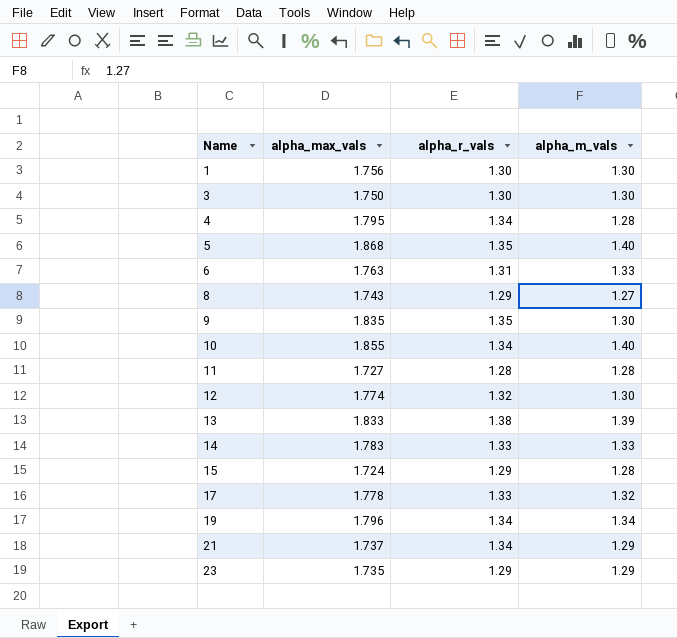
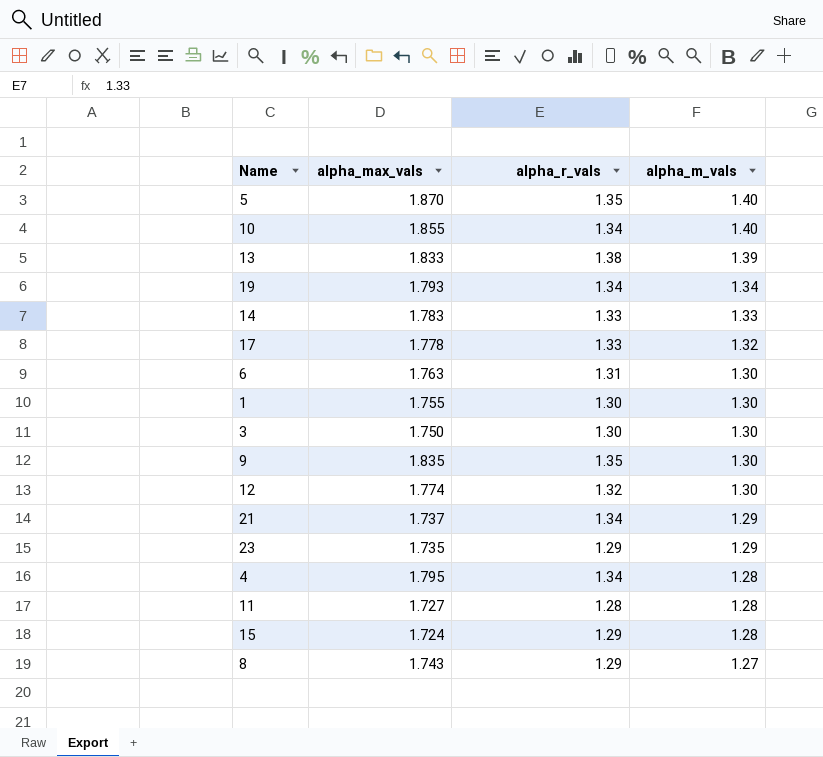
row order: Name ascending -> alpha_m_vals descending
5 | alpha_max_vals: 1.868 -> 1.870
19 | alpha_max_vals: 1.796 -> 1.793
6 | alpha_m_vals: 1.33 -> 1.30
1 | alpha_max_vals: 1.756 -> 1.755

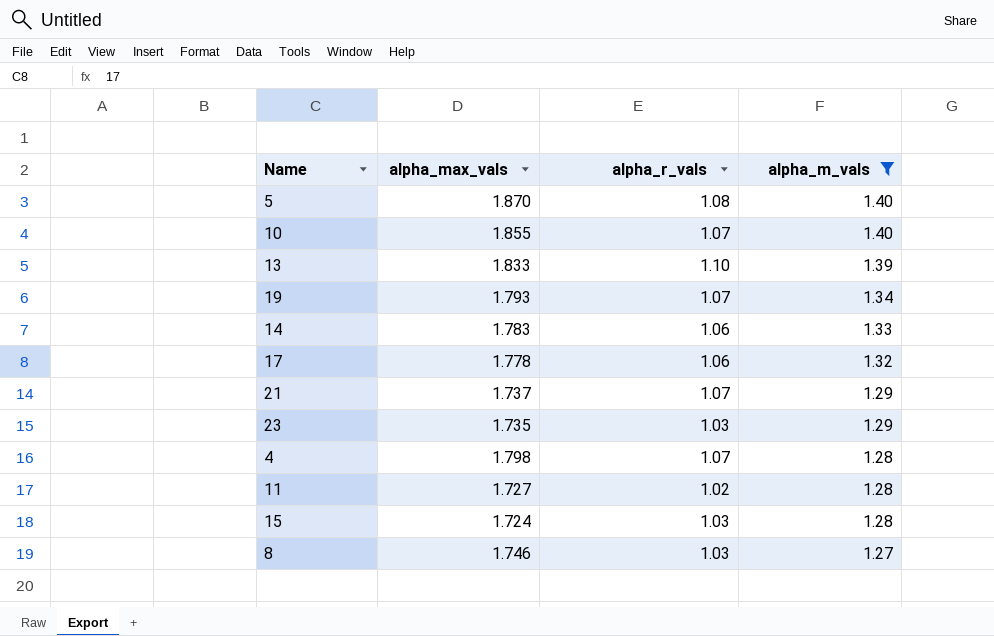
filter: none -> alpha_m_vals != 1.30
5 | alpha_r_vals: 1.35 -> 1.08
10 | alpha_r_vals: 1.34 -> 1.07
13 | alpha_r_vals: 1.38 -> 1.10
19 | alpha_r_vals: 1.34 -> 1.07
14 | alpha_r_vals: 1.33 -> 1.06
17 | alpha_r_vals: 1.33 -> 1.06
21 | alpha_r_vals: 1.34 -> 1.07
23 | alpha_r_vals: 1.29 -> 1.03
4 | alpha_max_vals: 1.795 -> 1.798
4 | alpha_r_vals: 1.34 -> 1.07
11 | alpha_r_vals: 1.28 -> 1.02
15 | alpha_r_vals: 1.29 -> 1.03
8 | alpha_max_vals: 1.743 -> 1.746
8 | alpha_r_vals: 1.29 -> 1.03

